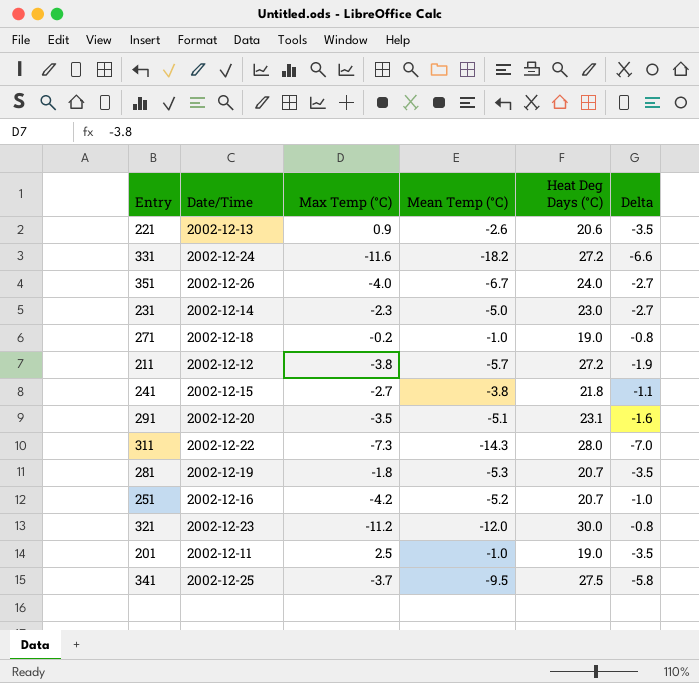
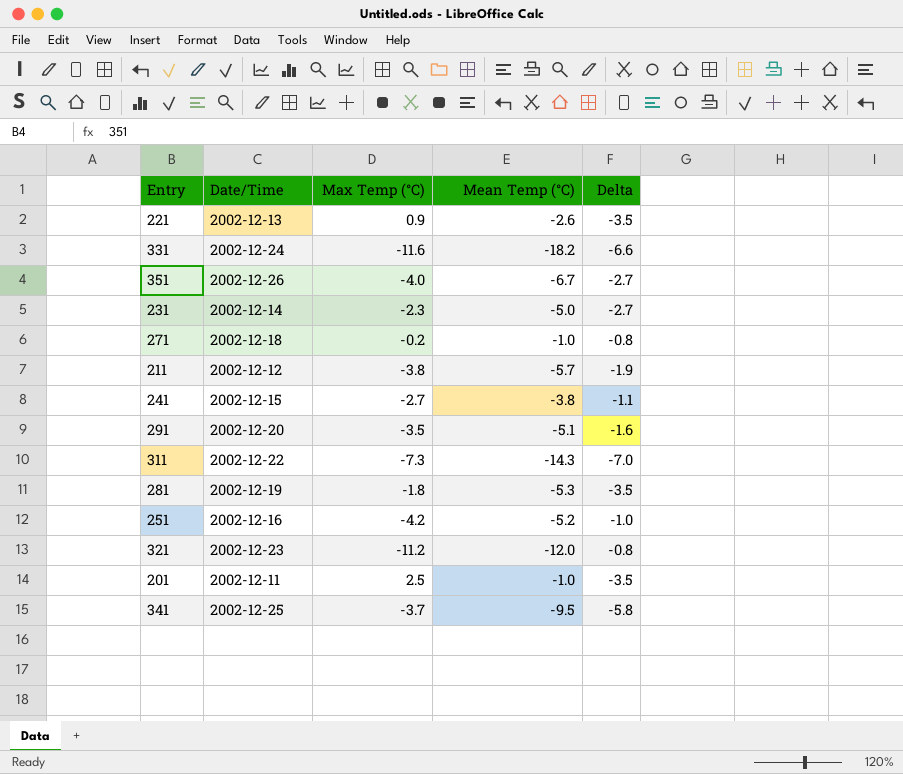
column Heat Deg Days (°C) | position: 5 -> none

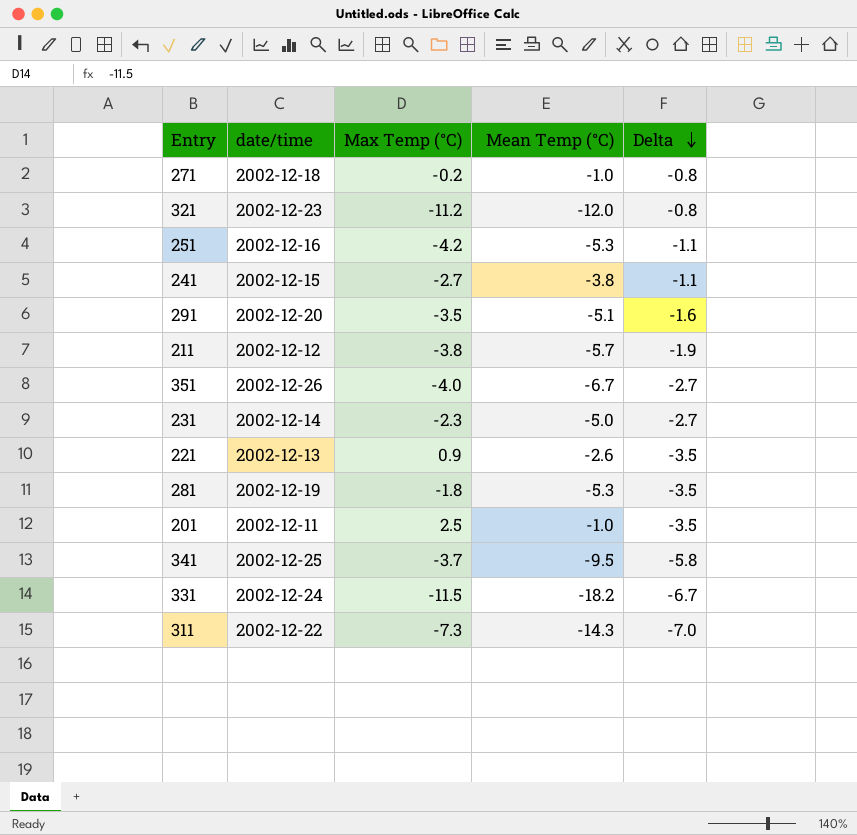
row order: none -> Delta descending
column name: Date/Time -> date/time
251 | Mean Temp (°C): -5.2 -> -5.3
251 | Delta: -1.0 -> -1.1
331 | Max Temp (°C): -11.6 -> -11.5
331 | Delta: -6.6 -> -6.7

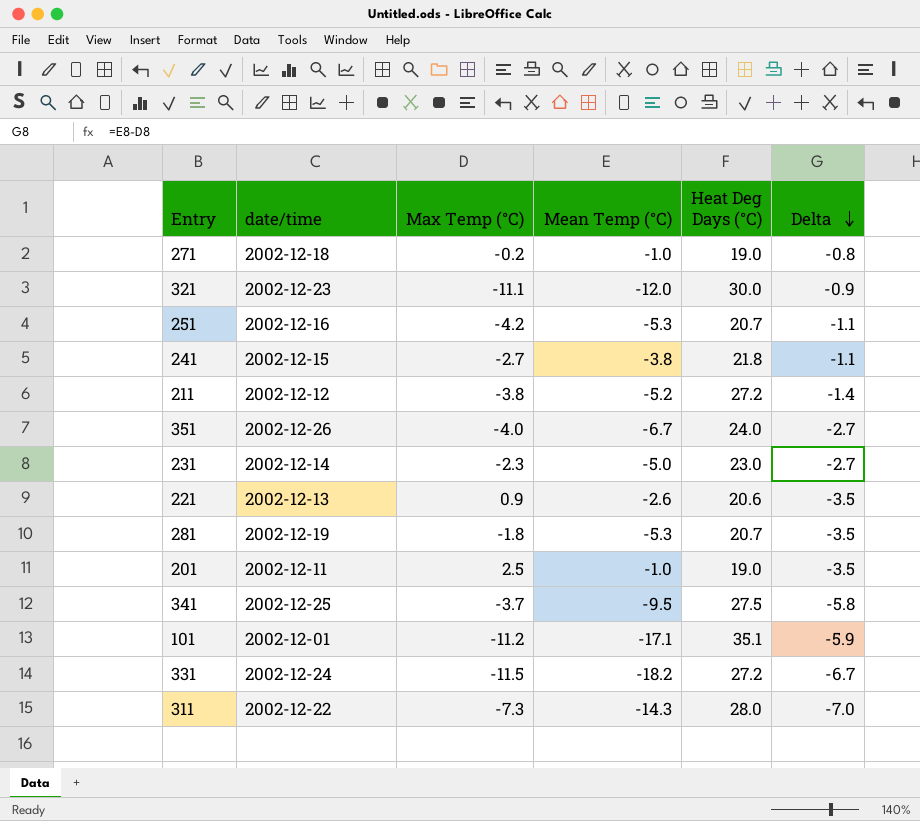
column Heat Deg Days (°C) | position: none -> 5
row 291: 2002-12-20 | -3.5 | -5.1 | -1.6 -> none
321 | Max Temp (°C): -11.2 -> -11.1
321 | Delta: -0.8 -> -0.9
211 | Mean Temp (°C): -5.7 -> -5.2
211 | Delta: -1.9 -> -1.4
row 101: none -> 2002-12-01 | -11.2 | -17.1 | 35.1 | -5.9

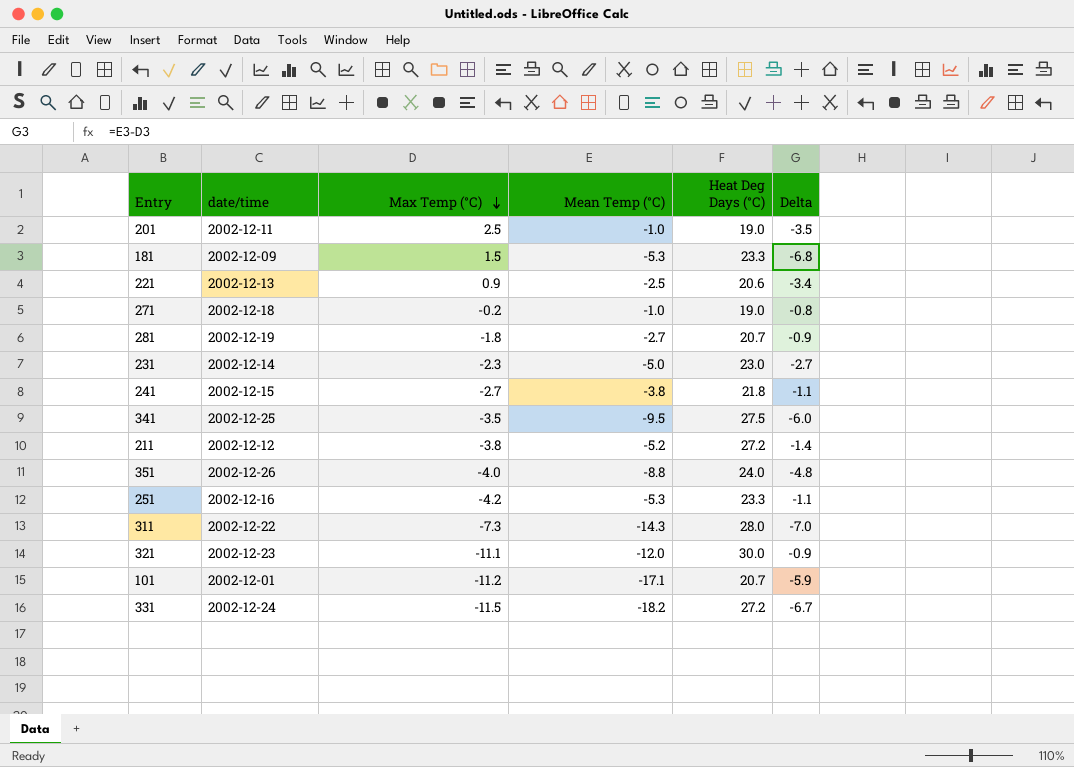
row order: Delta descending -> Max Temp (°C) descending
row 181: none -> 2002-12-09 | 1.5 | -5.3 | 23.3 | -6.8
221 | Mean Temp (°C): -2.6 -> -2.5
221 | Delta: -3.5 -> -3.4
281 | Mean Temp (°C): -5.3 -> -2.7
281 | Delta: -3.5 -> -0.9
341 | Max Temp (°C): -3.7 -> -3.5
341 | Delta: -5.8 -> -6.0
351 | Mean Temp (°C): -6.7 -> -8.8
351 | Delta: -2.7 -> -4.8
251 | Heat Deg Days (°C): 20.7 -> 23.3
101 | Heat Deg Days (°C): 35.1 -> 20.7

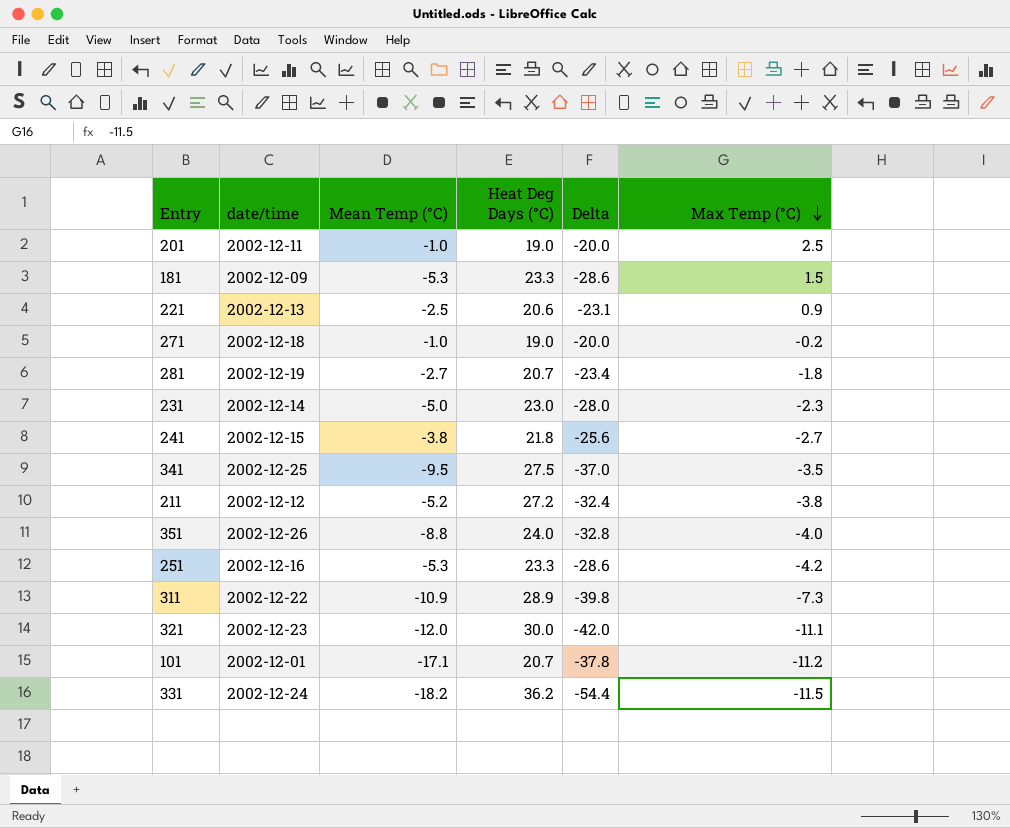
column Delta | formula: [Mean Temp (°C)] - [Max Temp (°C)] -> [Mean Temp (°C)] - [Heat Deg Days (°C)]
column Max Temp (°C) | position: 3 -> 6
311 | Mean Temp (°C): -14.3 -> -10.9
311 | Heat Deg Days (°C): 28.0 -> 28.9
331 | Heat Deg Days (°C): 27.2 -> 36.2

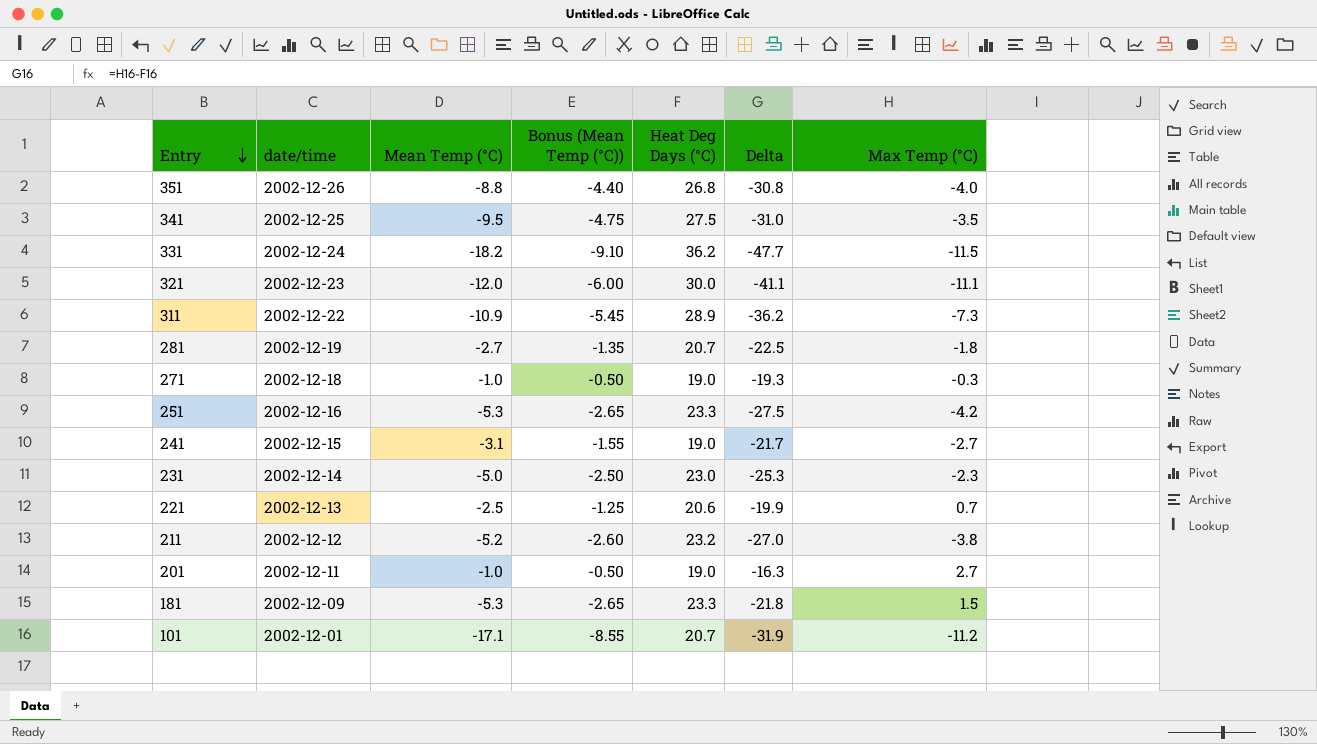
row order: Max Temp (°C) descending -> Entry descending
column Bonus (Mean Temp (°C)) | formula: none -> [Mean Temp (°C)] * 0.5
column Delta | formula: [Mean Temp (°C)] - [Heat Deg Days (°C)] -> [Max Temp (°C)] - [Heat Deg Days (°C)]
351 | Heat Deg Days (°C): 24.0 -> 26.8
271 | Max Temp (°C): -0.2 -> -0.3
241 | Mean Temp (°C): -3.8 -> -3.1
241 | Heat Deg Days (°C): 21.8 -> 19.0
221 | Max Temp (°C): 0.9 -> 0.7
211 | Heat Deg Days (°C): 27.2 -> 23.2
201 | Max Temp (°C): 2.5 -> 2.7

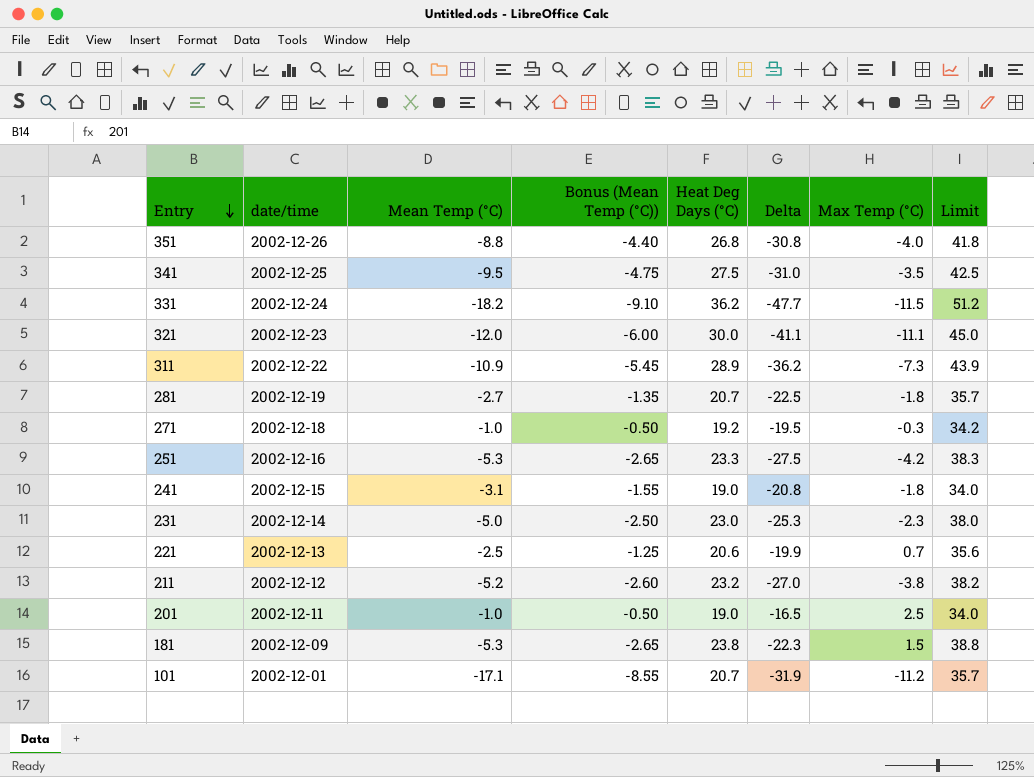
column Limit | formula: none -> [Heat Deg Days (°C)] + 15
271 | Heat Deg Days (°C): 19.0 -> 19.2
271 | Delta: -19.3 -> -19.5
241 | Delta: -21.7 -> -20.8
241 | Max Temp (°C): -2.7 -> -1.8
201 | Delta: -16.3 -> -16.5
201 | Max Temp (°C): 2.7 -> 2.5
181 | Heat Deg Days (°C): 23.3 -> 23.8
181 | Delta: -21.8 -> -22.3

